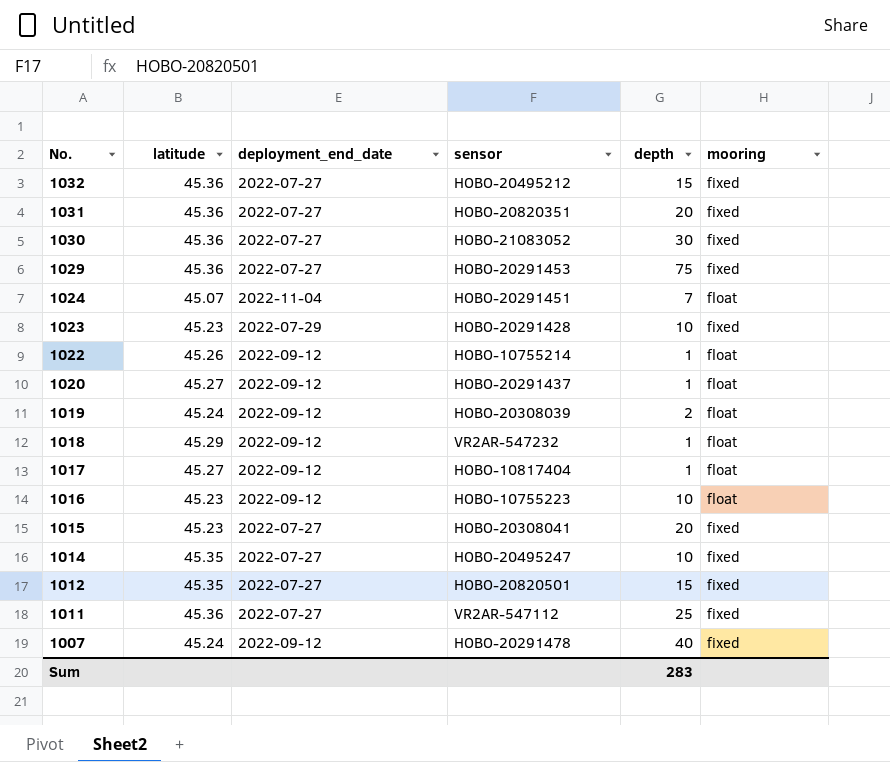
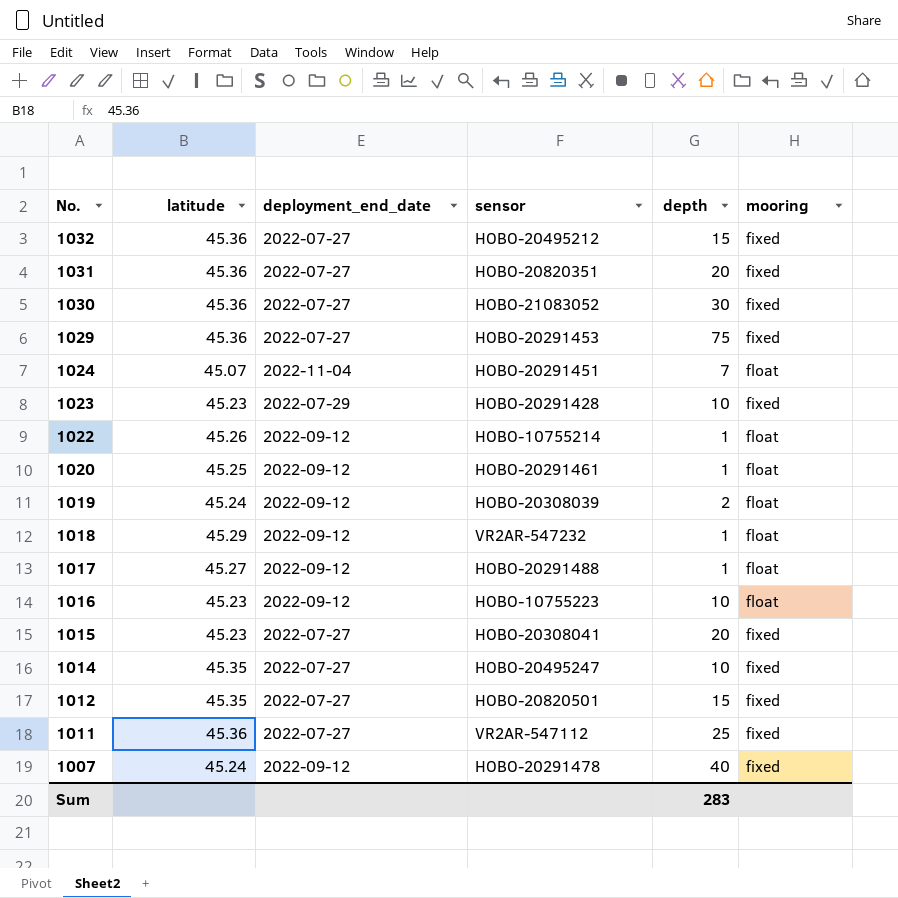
1020 | latitude: 45.27 -> 45.25
1020 | sensor: HOBO-20291437 -> HOBO-20291461
1017 | sensor: HOBO-10817404 -> HOBO-20291488

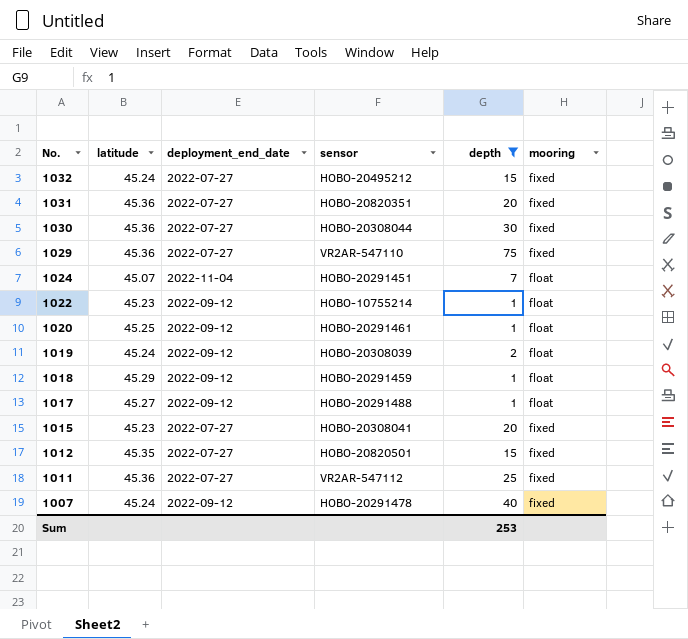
filter: none -> depth != 10
1032 | latitude: 45.36 -> 45.24
1030 | sensor: HOBO-21083052 -> HOBO-20308044
1029 | sensor: HOBO-20291453 -> VR2AR-547110
1022 | latitude: 45.26 -> 45.23
1018 | sensor: VR2AR-547232 -> HOBO-20291459
Sum | depth: 283 -> 253

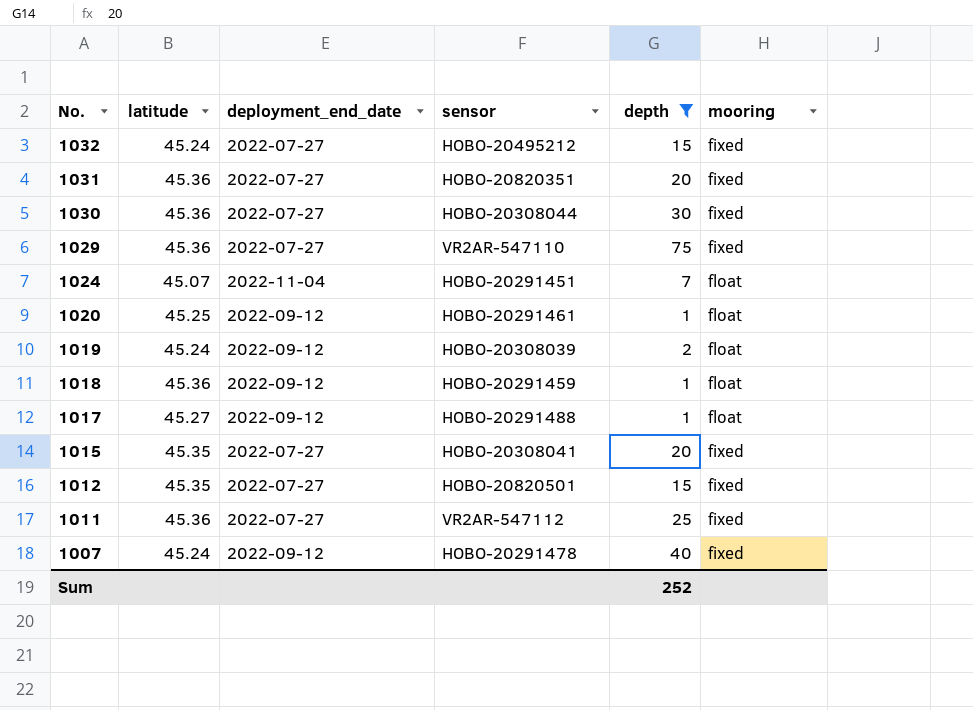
row 1022: 45.23 | 2022-09-12 | HOBO-10755214 | 1 | float -> none
1018 | latitude: 45.29 -> 45.36
1015 | latitude: 45.23 -> 45.35
Sum | depth: 253 -> 252

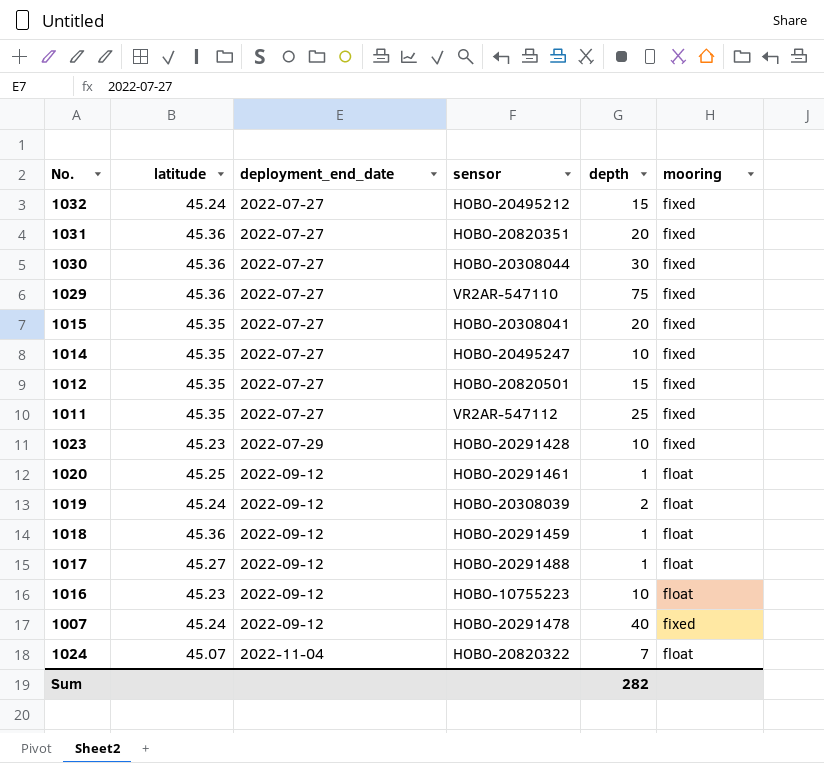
filter: depth != 10 -> none
row order: No. descending -> deployment_end_date ascending
1011 | latitude: 45.36 -> 45.35
1024 | sensor: HOBO-20291451 -> HOBO-20820322
Sum | depth: 252 -> 282

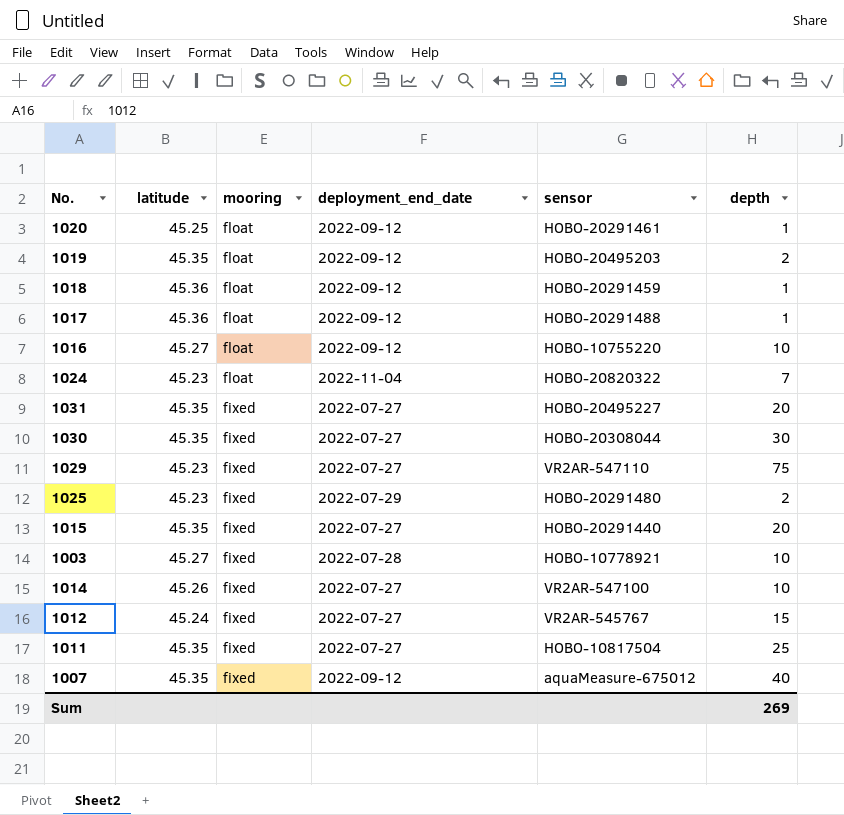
row order: deployment_end_date ascending -> mooring descending
column mooring | position: 6 -> 3
row 1032: 45.24 | 2022-07-27 | HOBO-20495212 | 15 | fixed -> none
row 1023: 45.23 | 2022-07-29 | HOBO-20291428 | 10 | fixed -> none
1019 | latitude: 45.24 -> 45.35
1019 | sensor: HOBO-20308039 -> HOBO-20495203
1017 | latitude: 45.27 -> 45.36
1016 | latitude: 45.23 -> 45.27
1016 | sensor: HOBO-10755223 -> HOBO-10755220
1024 | latitude: 45.07 -> 45.23
1031 | latitude: 45.36 -> 45.35
1031 | sensor: HOBO-20820351 -> HOBO-20495227
1030 | latitude: 45.36 -> 45.35
1029 | latitude: 45.36 -> 45.23
row 1025: none -> 45.23 | fixed | 2022-07-29 | HOBO-20291480 | 2
1015 | sensor: HOBO-20308041 -> HOBO-20291440
row 1003: none -> 45.27 | fixed | 2022-07-28 | HOBO-10778921 | 10
1014 | latitude: 45.35 -> 45.26
1014 | sensor: HOBO-20495247 -> VR2AR-547100
1012 | latitude: 45.35 -> 45.24
1012 | sensor: HOBO-20820501 -> VR2AR-545767
1011 | sensor: VR2AR-547112 -> HOBO-10817504
1007 | latitude: 45.24 -> 45.35
1007 | sensor: HOBO-20291478 -> aquaMeasure-675012
Sum | depth: 282 -> 269

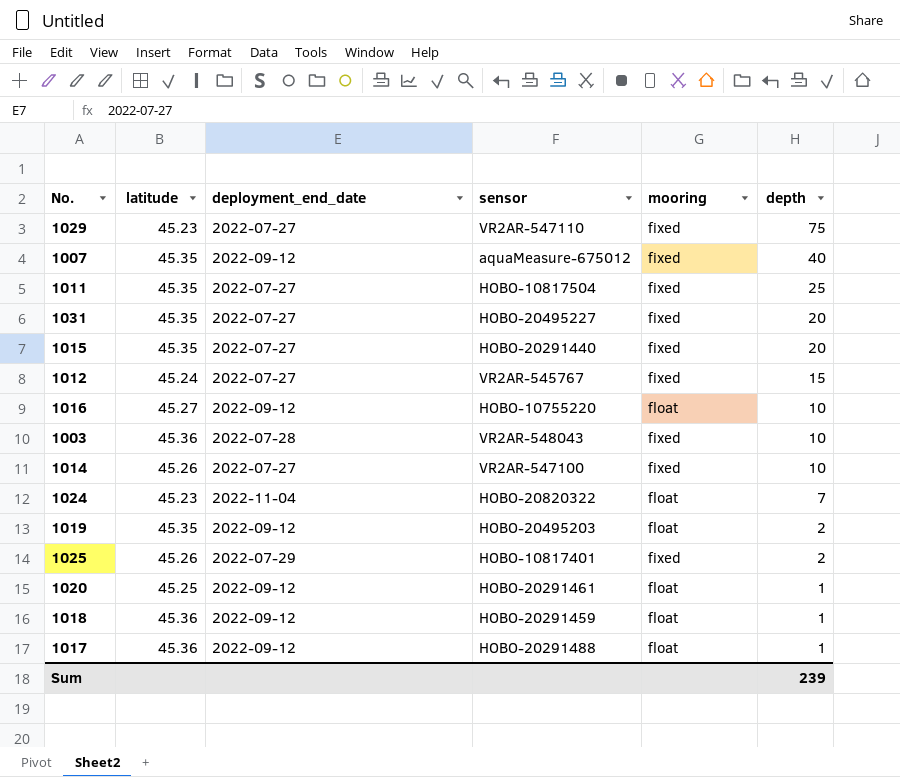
row order: mooring descending -> depth descending
column mooring | position: 3 -> 5
row 1030: 45.35 | fixed | 2022-07-27 | HOBO-20308044 | 30 -> none
1003 | latitude: 45.27 -> 45.36
1003 | sensor: HOBO-10778921 -> VR2AR-548043
1025 | latitude: 45.23 -> 45.26
1025 | sensor: HOBO-20291480 -> HOBO-10817401
Sum | depth: 269 -> 239

